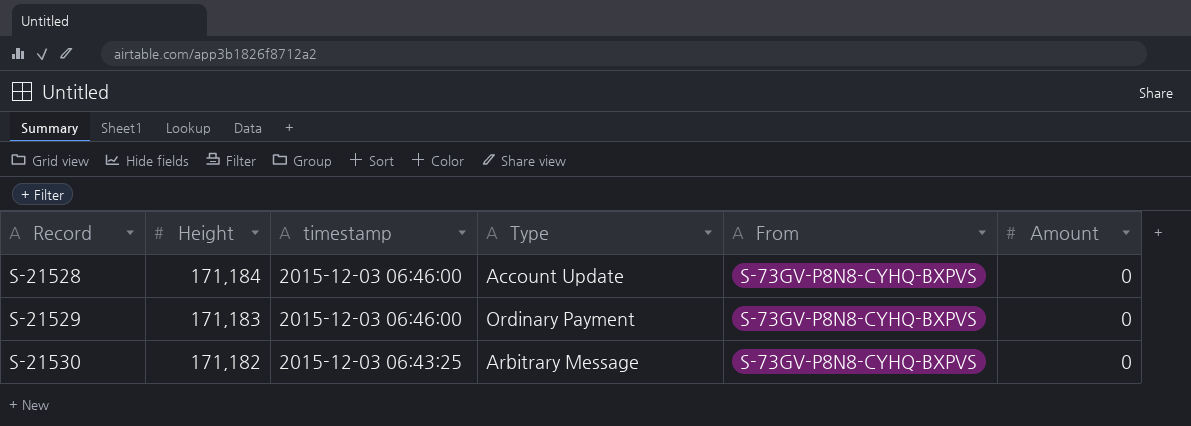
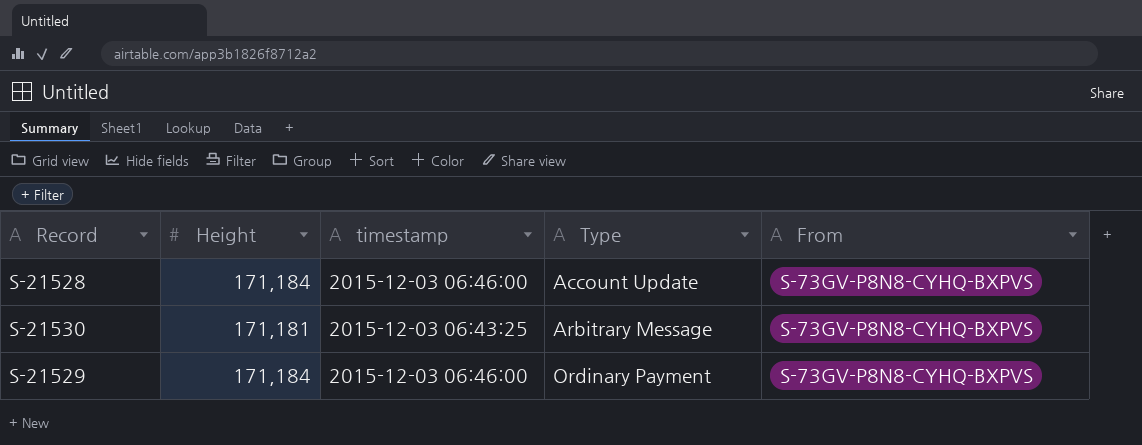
row order: Record ascending -> Type ascending
column Amount | position: 6 -> none
S-21530 | Height: 171,182 -> 171,181
S-21529 | Height: 171,183 -> 171,184

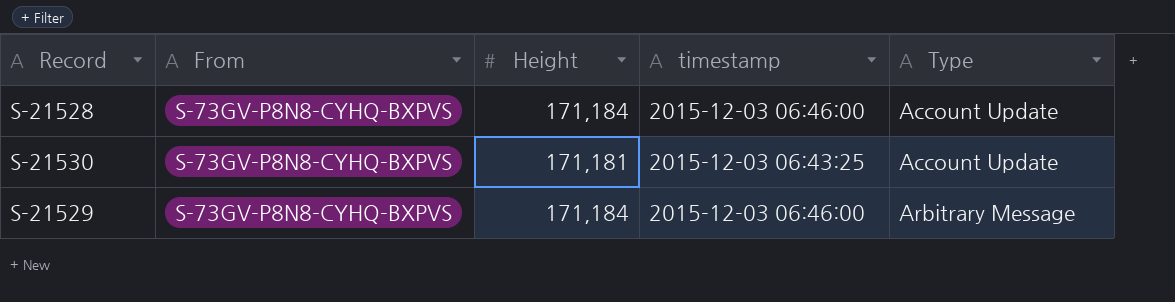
column From | position: 5 -> 2
S-21530 | Type: Arbitrary Message -> Account Update
S-21529 | Type: Ordinary Payment -> Arbitrary Message

